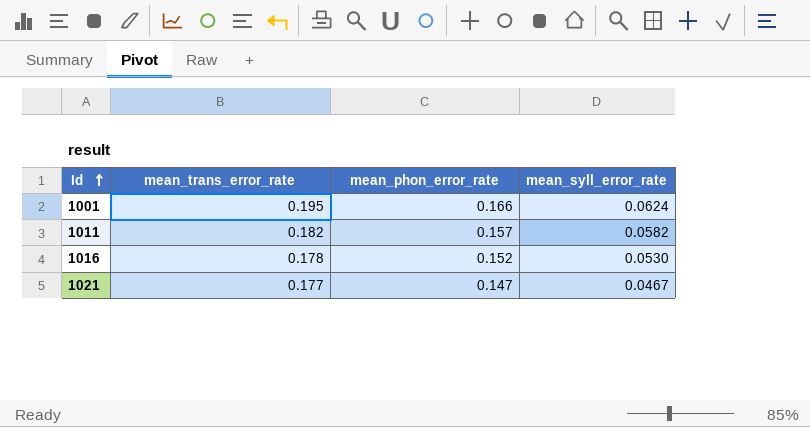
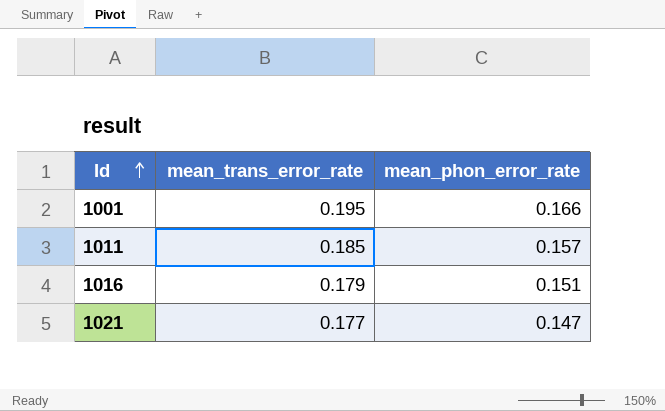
column mean_syll_error_rate | position: 4 -> none
1011 | mean_trans_error_rate: 0.182 -> 0.185
1016 | mean_trans_error_rate: 0.178 -> 0.179
1016 | mean_phon_error_rate: 0.152 -> 0.151

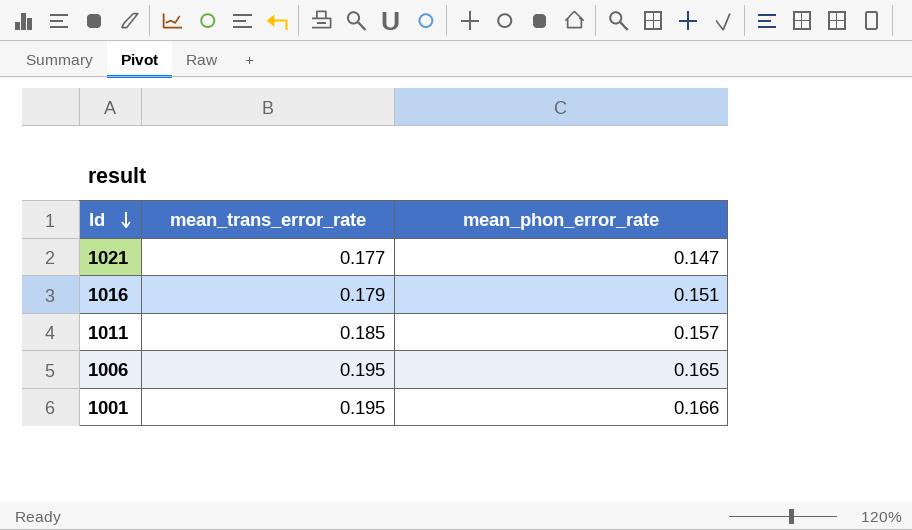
row order: Id ascending -> Id descending
row 1006: none -> 0.195 | 0.165

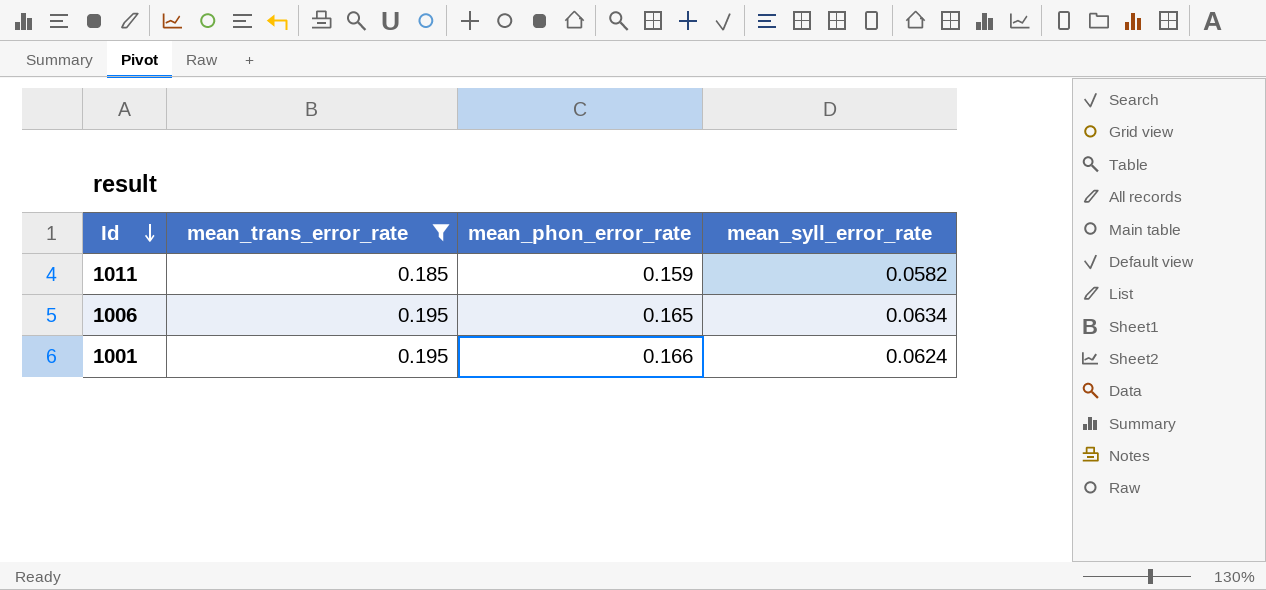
filter: none -> mean_trans_error_rate >= 0.185
column mean_syll_error_rate | position: none -> 4
1011 | mean_phon_error_rate: 0.157 -> 0.159

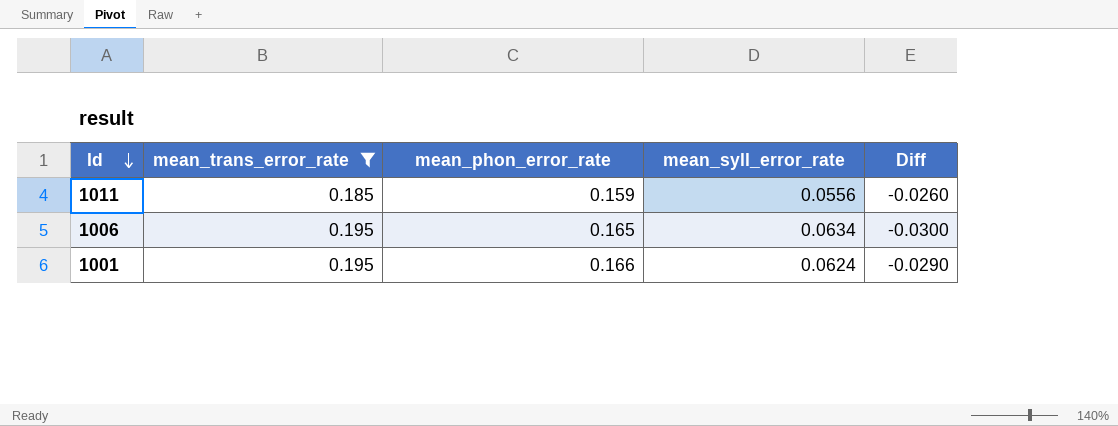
column Diff | formula: none -> [mean_phon_error_rate] - [mean_trans_error_rate]
1011 | mean_syll_error_rate: 0.0582 -> 0.0556

